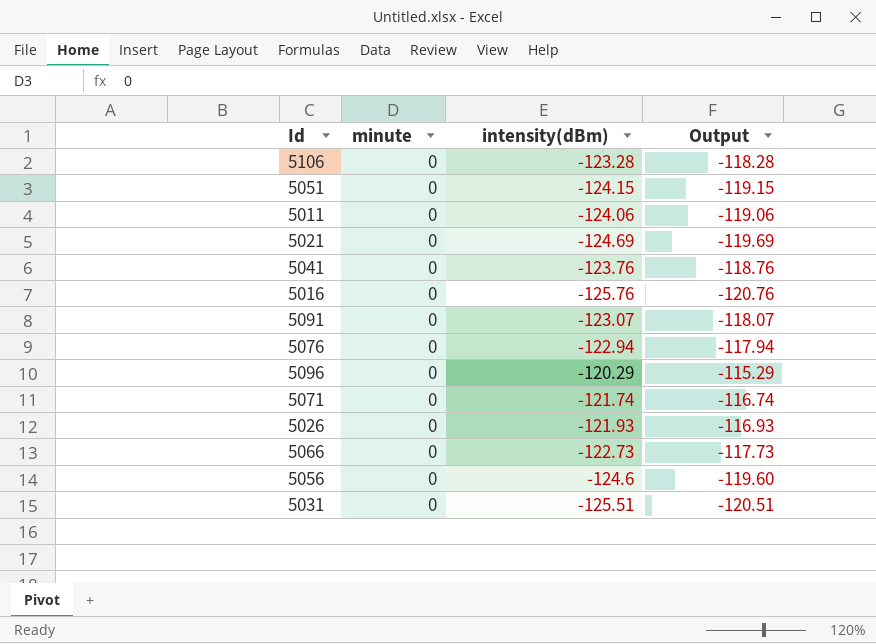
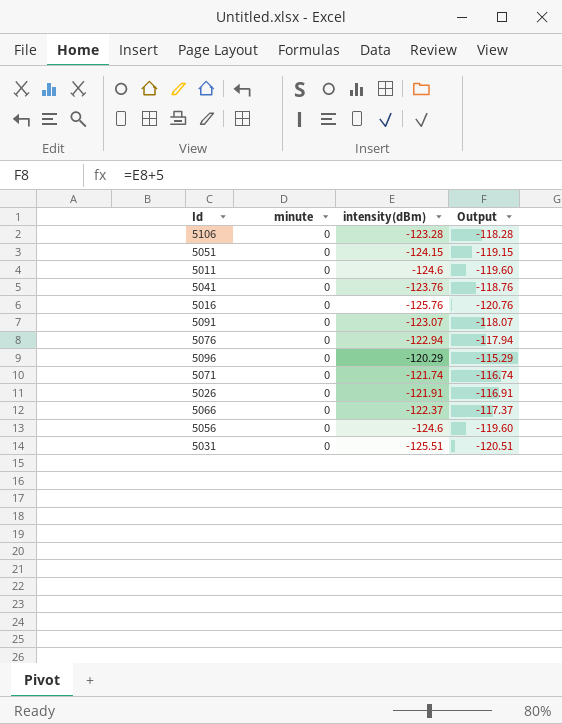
row 5021: 0 | -124.69 | -119.69 -> none
5011 | intensity(dBm): -124.06 -> -124.6
5011 | Output: -119.06 -> -119.60
5026 | intensity(dBm): -121.93 -> -121.91
5026 | Output: -116.93 -> -116.91
5066 | intensity(dBm): -122.73 -> -122.37
5066 | Output: -117.73 -> -117.37

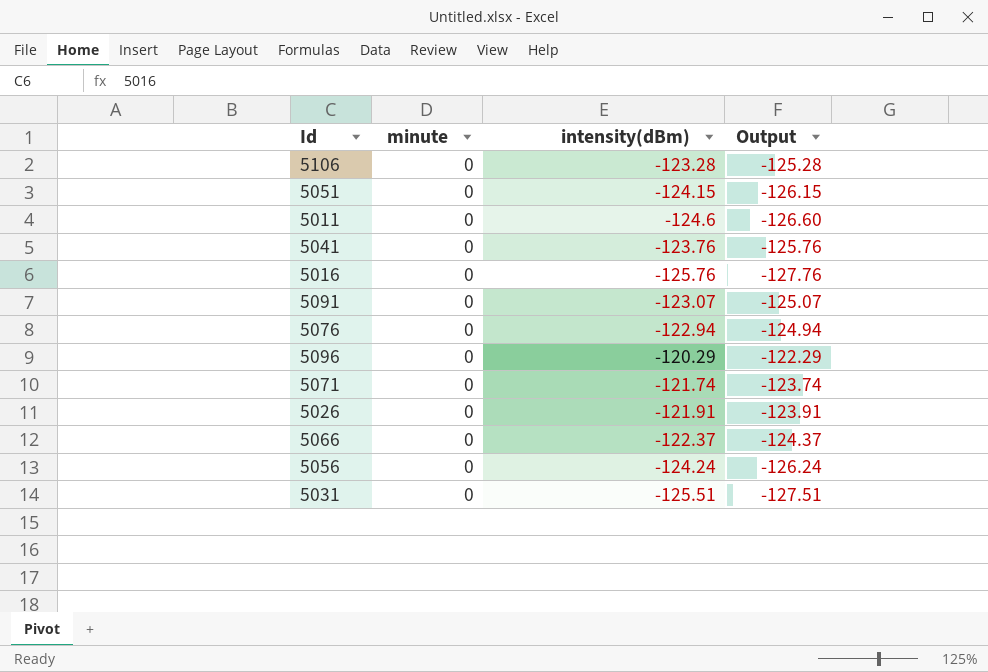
column Output | formula: [intensity(dBm)] + 5 -> [intensity(dBm)] - 2
5056 | intensity(dBm): -124.6 -> -124.24

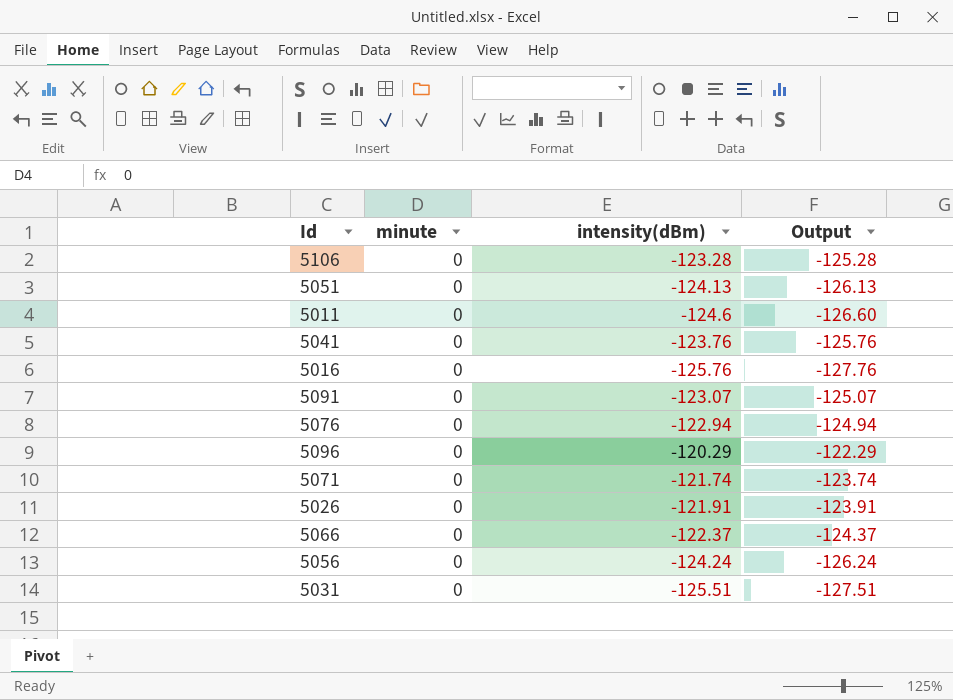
5051 | intensity(dBm): -124.15 -> -124.13
5051 | Output: -126.15 -> -126.13

